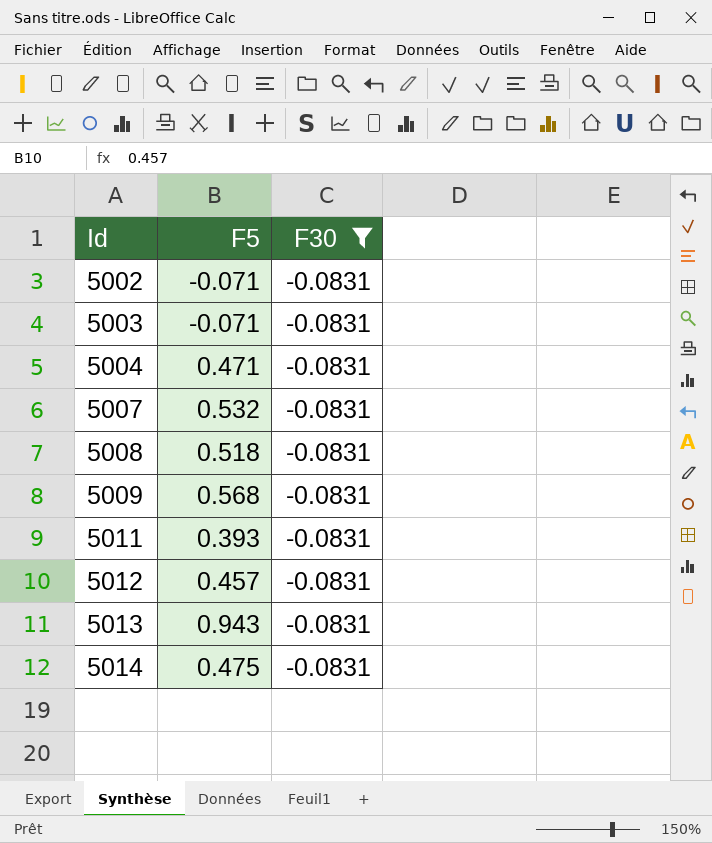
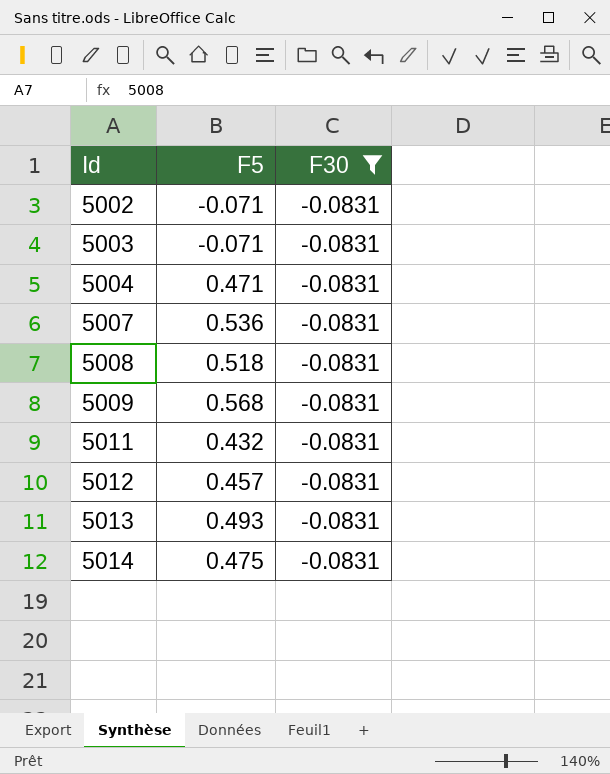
5007 | F5: 0.532 -> 0.536
5011 | F5: 0.393 -> 0.432
5013 | F5: 0.943 -> 0.493

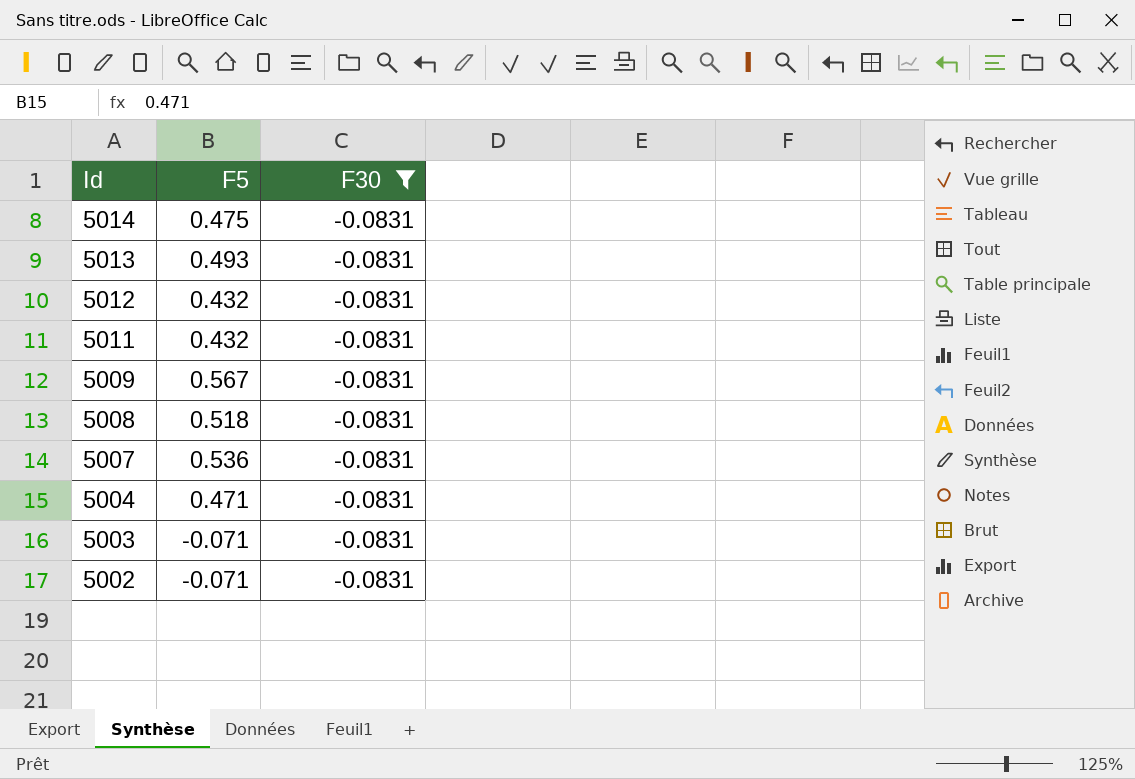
row order: Id ascending -> Id descending
5012 | F5: 0.457 -> 0.432
5009 | F5: 0.568 -> 0.567

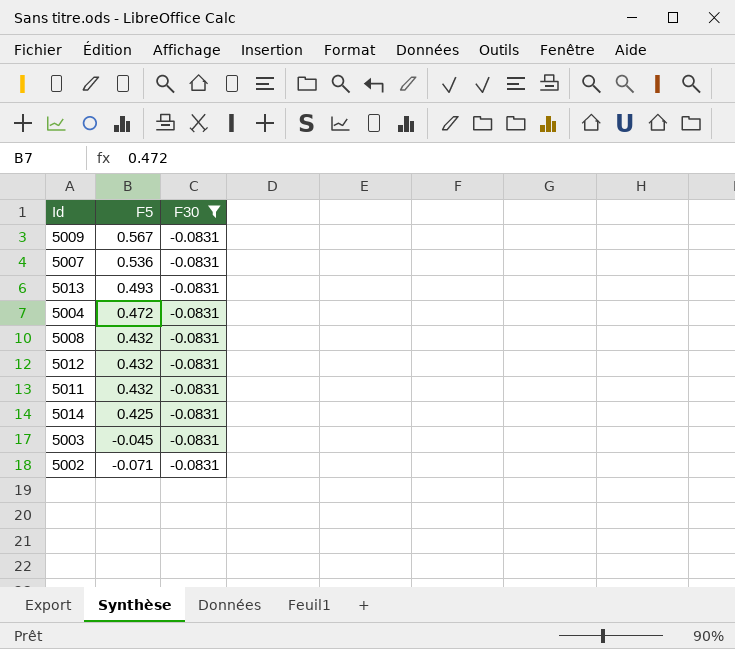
row order: Id descending -> F5 descending
5004 | F5: 0.471 -> 0.472
5008 | F5: 0.518 -> 0.432
5014 | F5: 0.475 -> 0.425
5003 | F5: -0.071 -> -0.045

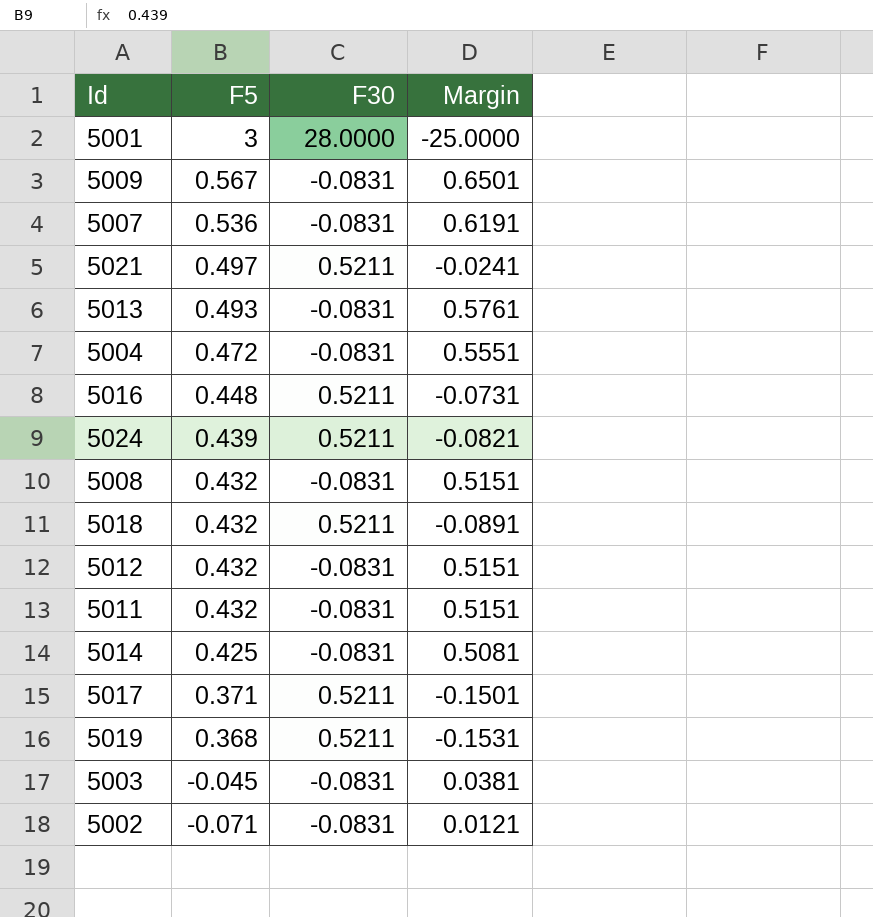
filter: F30 = -0.0831 -> none
column Margin | formula: none -> [F5] - [F30]

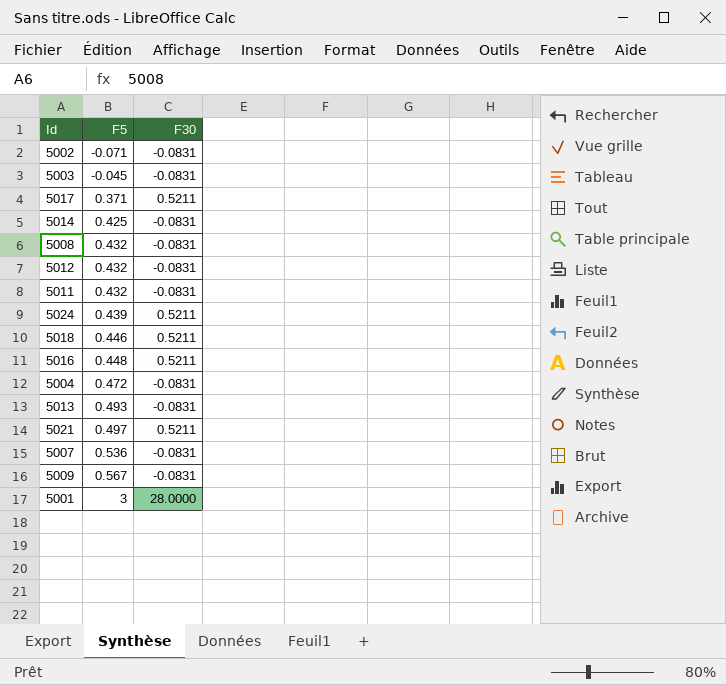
row order: F5 descending -> F5 ascending
column Margin | formula: [F5] - [F30] -> none
row 5019: 0.368 | 0.5211 | -0.1531 -> none
5018 | F5: 0.432 -> 0.446

